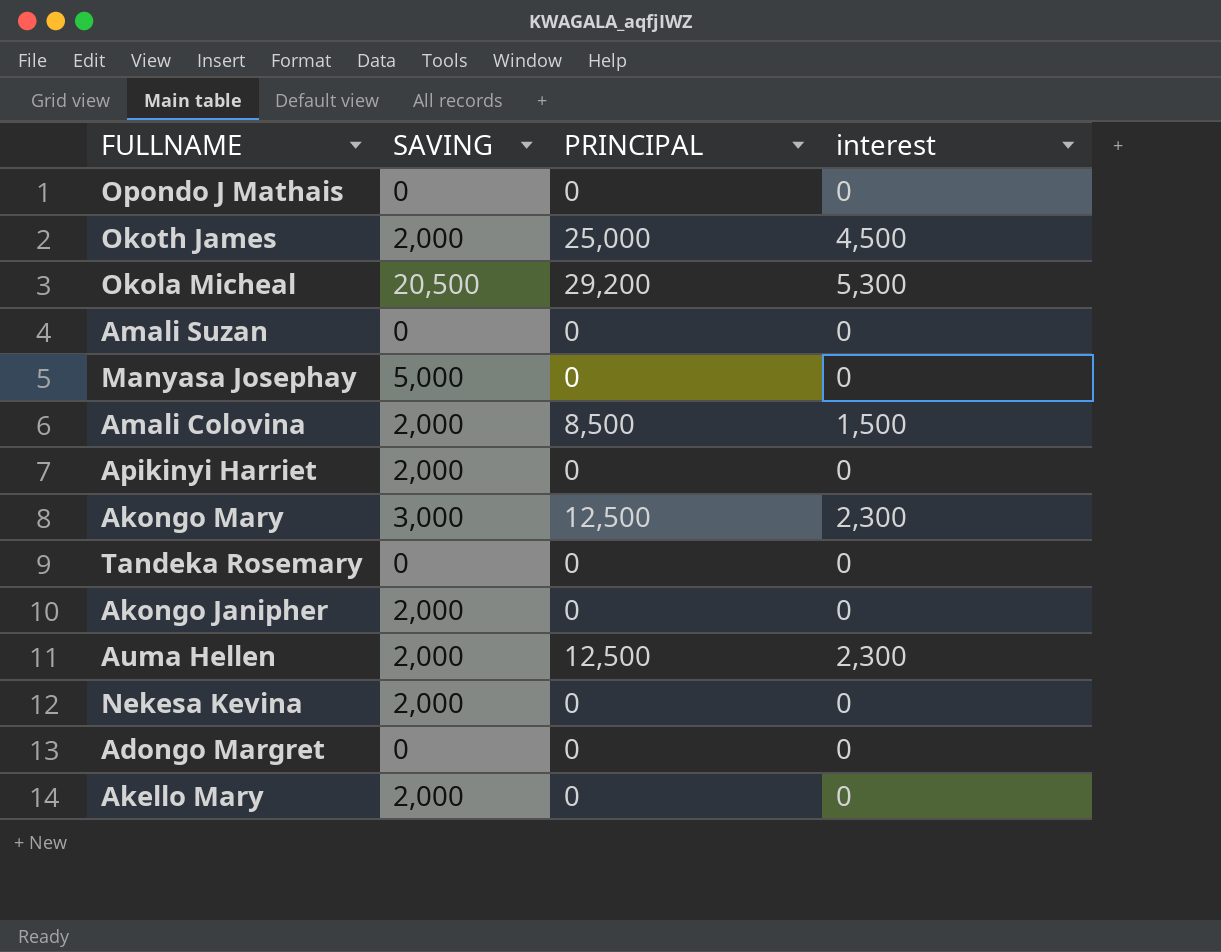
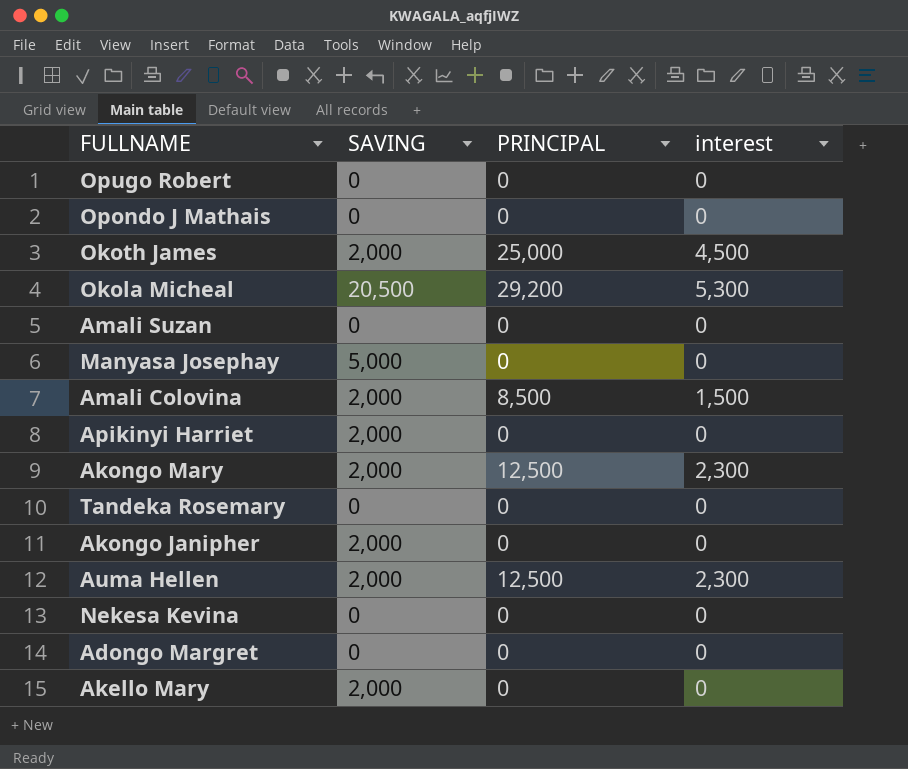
row Opugo Robert: none -> 0 | 0 | 0
Akongo Mary | SAVING: 3,000 -> 2,000
Nekesa Kevina | SAVING: 2,000 -> 0

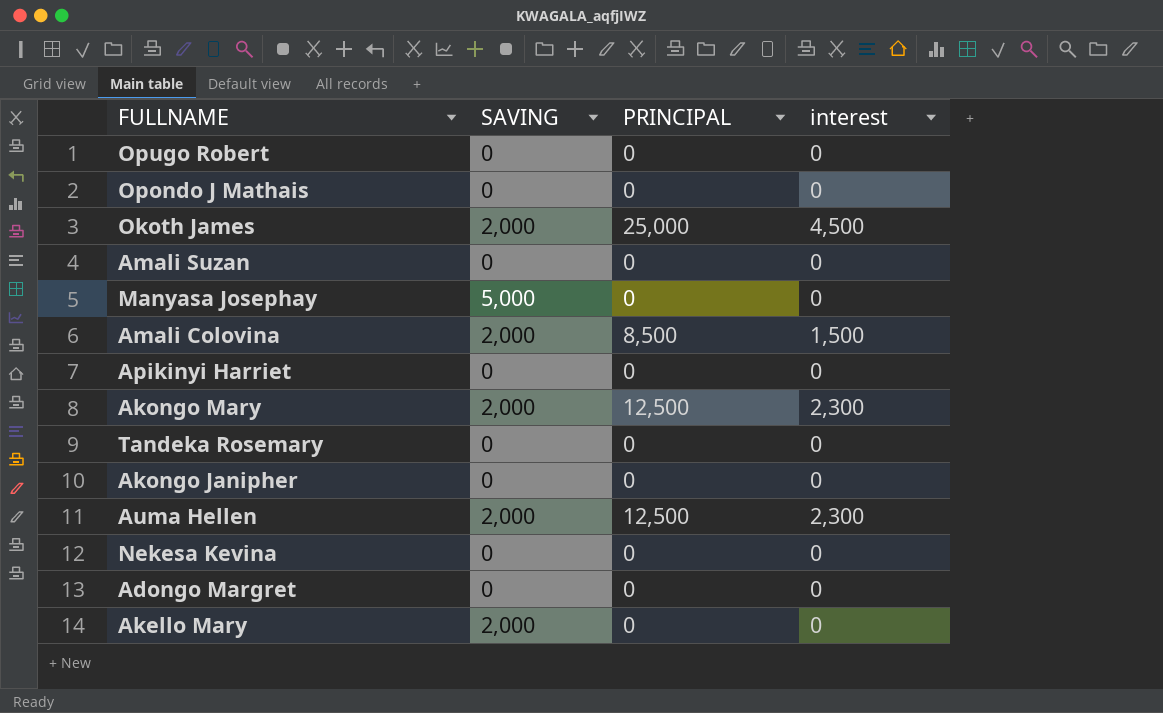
row Okola Micheal: 20,500 | 29,200 | 5,300 -> none
Apikinyi Harriet | SAVING: 2,000 -> 0
Akongo Janipher | SAVING: 2,000 -> 0

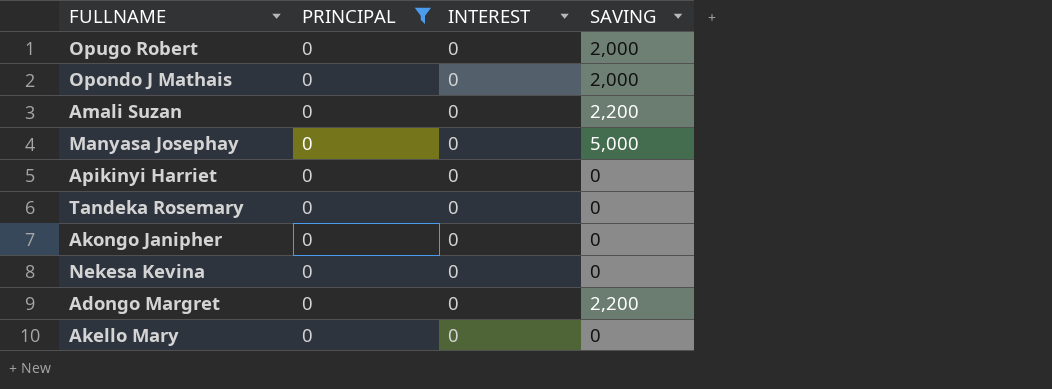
filter: none -> PRINCIPAL = 0
column name: interest -> INTEREST
column SAVING | position: 2 -> 4
Opugo Robert | SAVING: 0 -> 2,000
Opondo J Mathais | SAVING: 0 -> 2,000
Amali Suzan | SAVING: 0 -> 2,200
Adongo Margret | SAVING: 0 -> 2,200
Akello Mary | SAVING: 2,000 -> 0

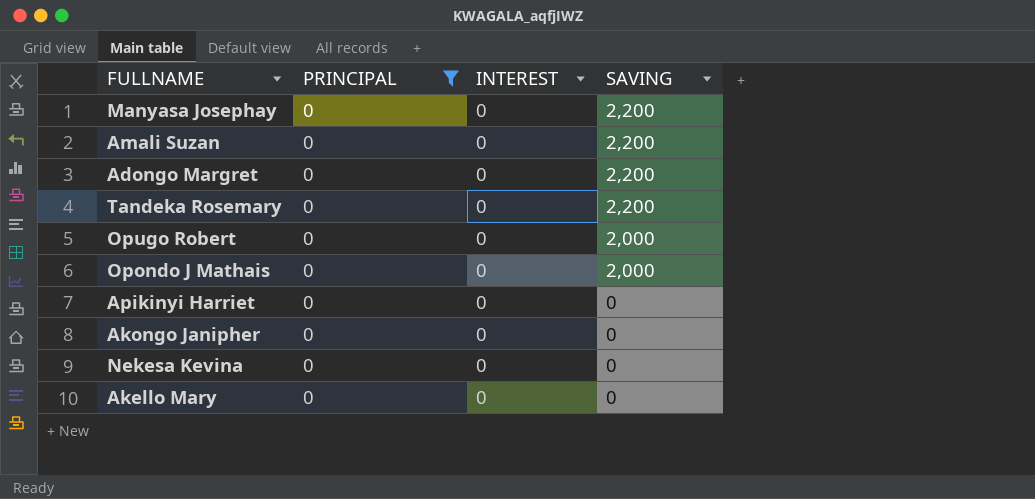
row order: none -> SAVING descending
Manyasa Josephay | SAVING: 5,000 -> 2,200
Tandeka Rosemary | SAVING: 0 -> 2,200

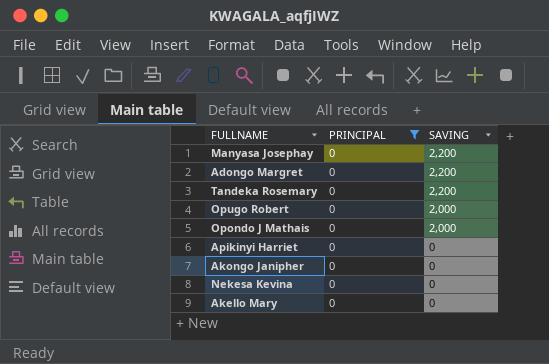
column INTEREST | position: 3 -> none
row Amali Suzan: 0 | 0 | 2,200 -> none

